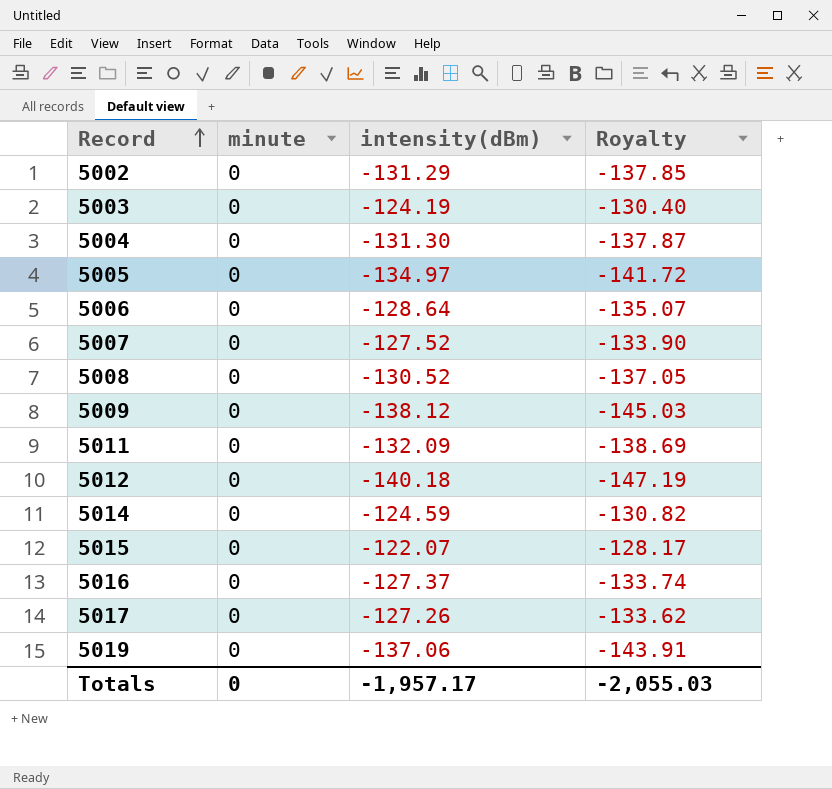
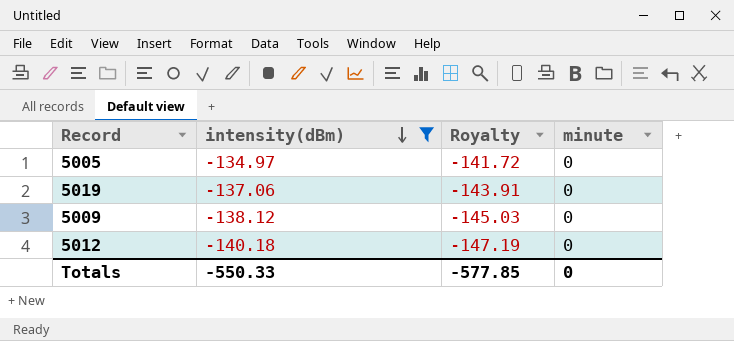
filter: none -> intensity(dBm) <= -134.97
row order: Record ascending -> intensity(dBm) descending
column minute | position: 2 -> 4
Totals | intensity(dBm): -1,957.17 -> -550.33
Totals | Royalty: -2,055.03 -> -577.85

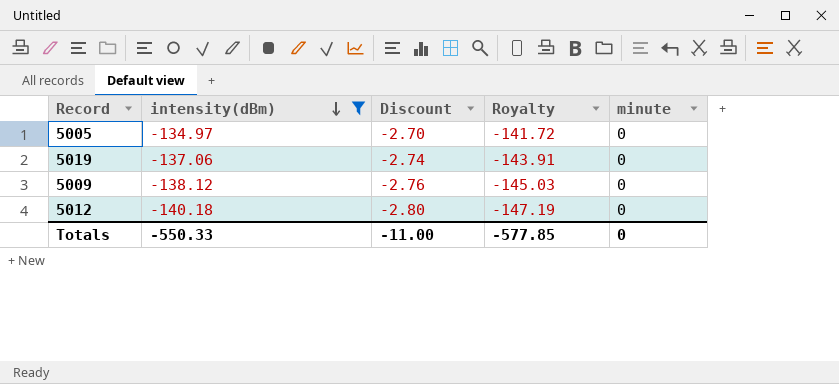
column Discount | formula: none -> [intensity(dBm)] * 0.02

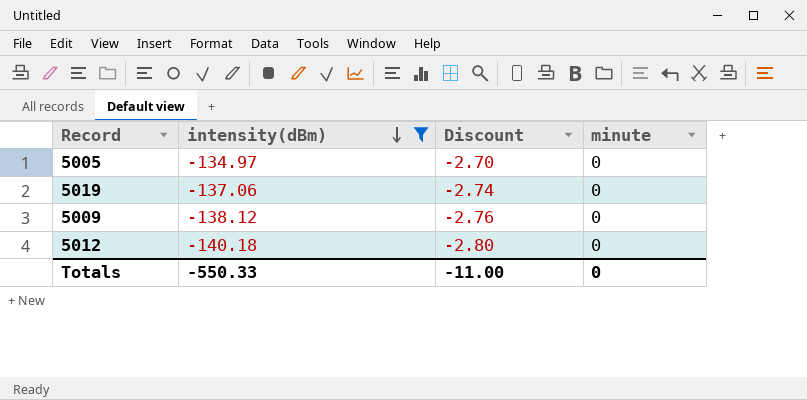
column Royalty | formula: [intensity(dBm)] * 1.05 -> none

